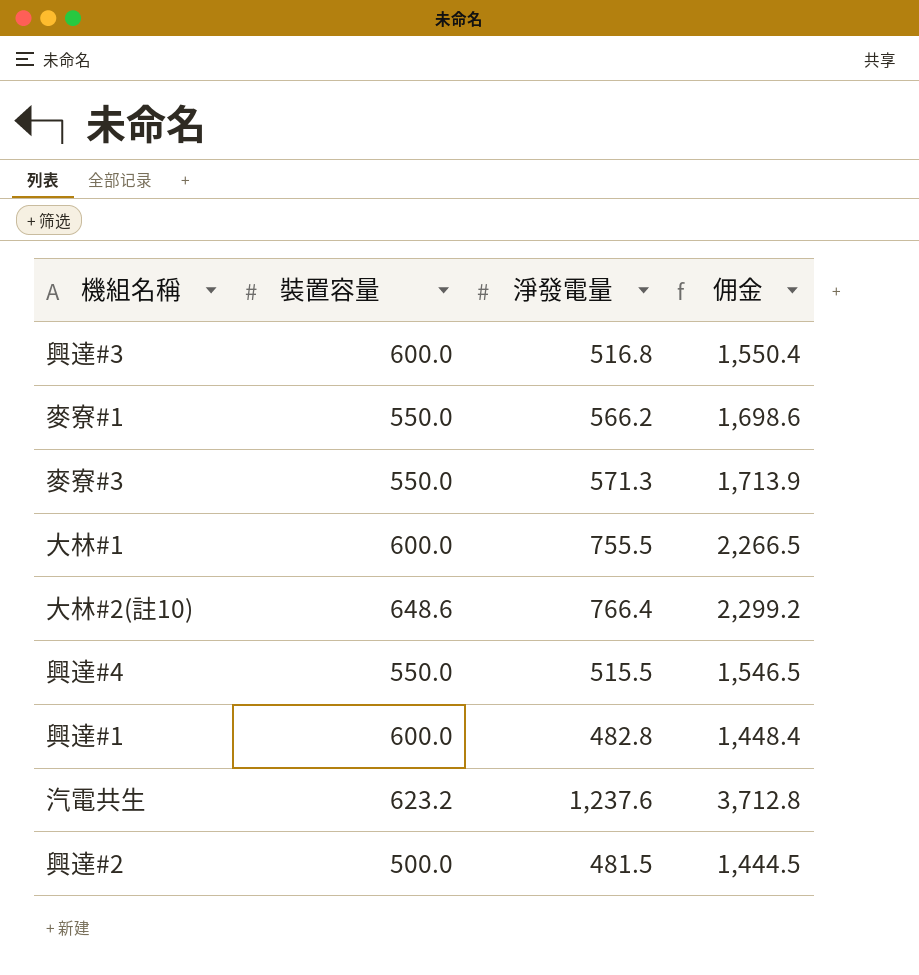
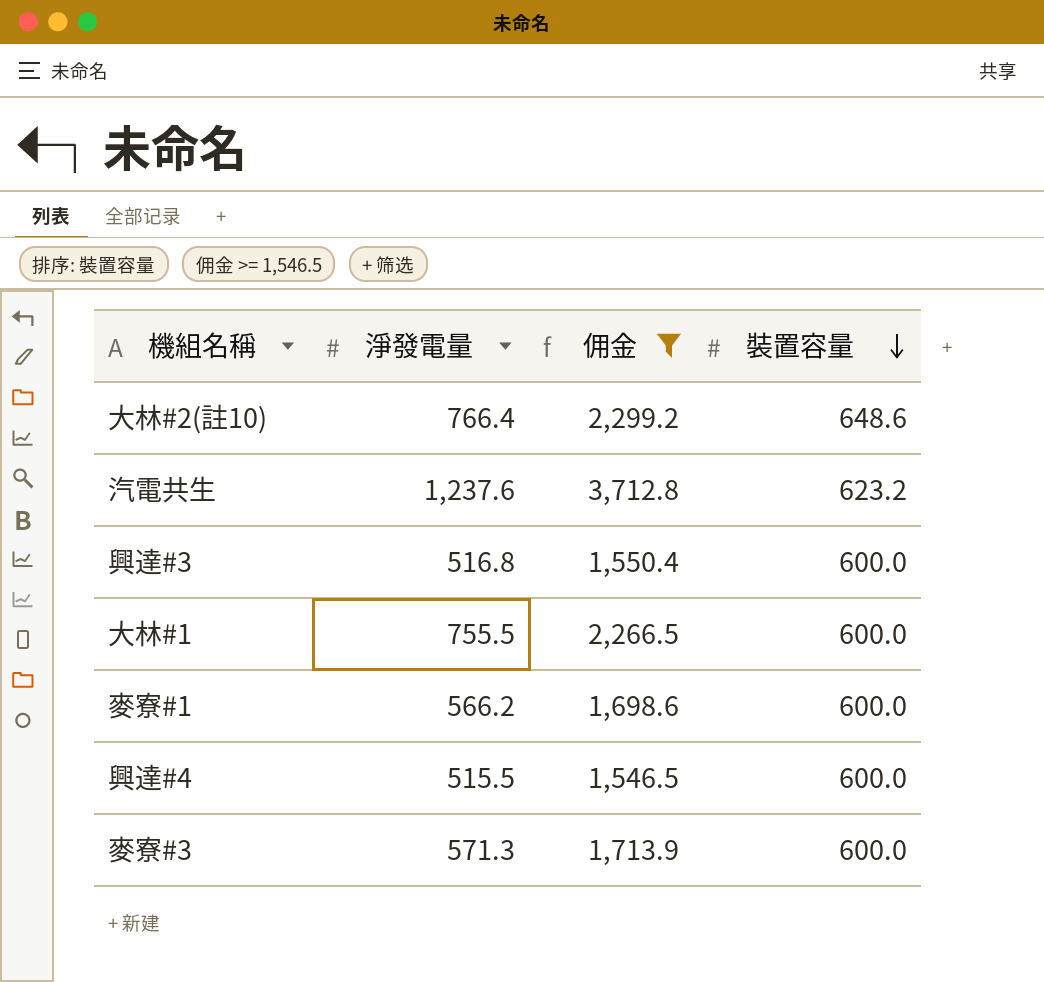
filter: none -> 佣金 >= 1,546.5
row order: none -> 裝置容量 descending
column 裝置容量 | position: 2 -> 4
麥寮#1 | 裝置容量: 550.0 -> 600.0
興達#4 | 裝置容量: 550.0 -> 600.0
麥寮#3 | 裝置容量: 550.0 -> 600.0

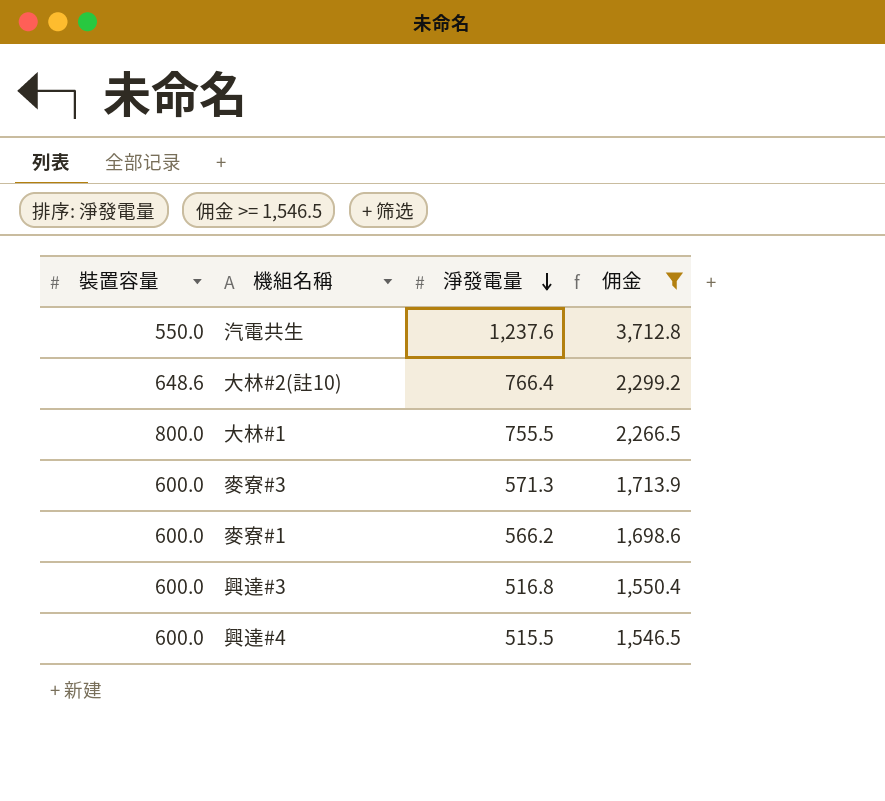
row order: 裝置容量 descending -> 淨發電量 descending
column 裝置容量 | position: 4 -> 1
汽電共生 | 裝置容量: 623.2 -> 550.0
大林#1 | 裝置容量: 600.0 -> 800.0

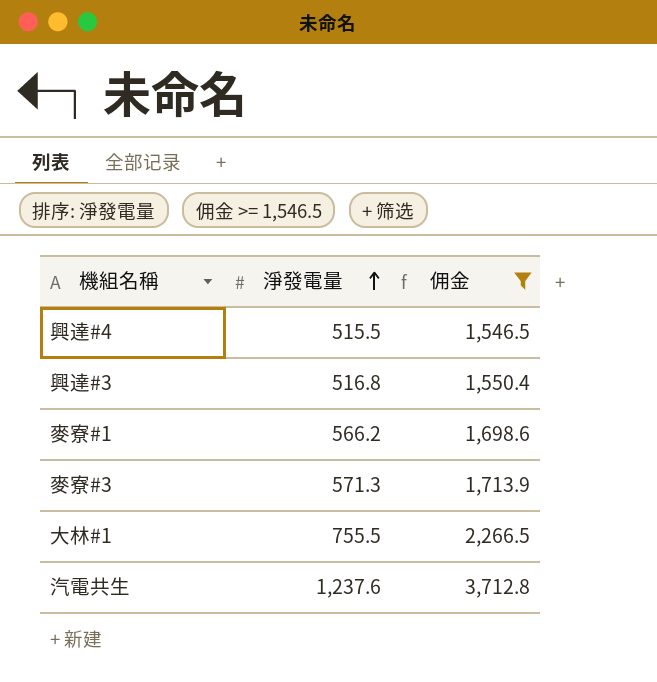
row order: 淨發電量 descending -> 淨發電量 ascending
column 裝置容量 | position: 1 -> none
row 大林#2(註10): 648.6 | 766.4 | 2,299.2 -> none

